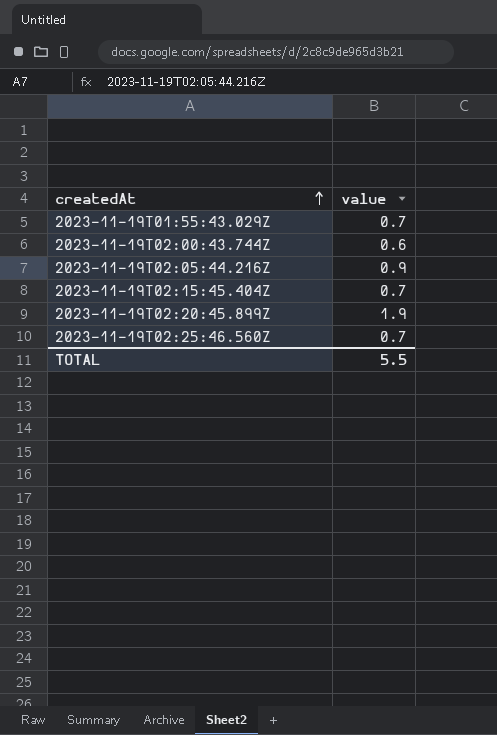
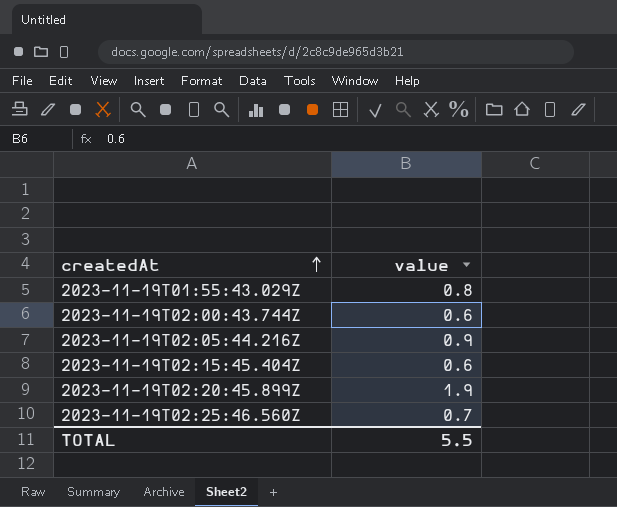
2023-11-19T01:55:43.029Z | value: 0.7 -> 0.8
2023-11-19T02:15:45.404Z | value: 0.7 -> 0.6

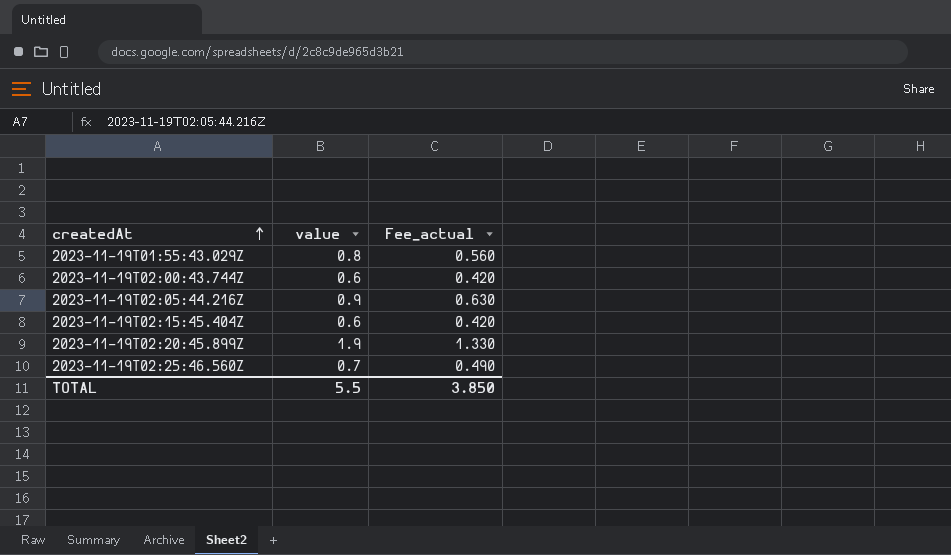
column Fee_actual | formula: none -> [value] * 0.7

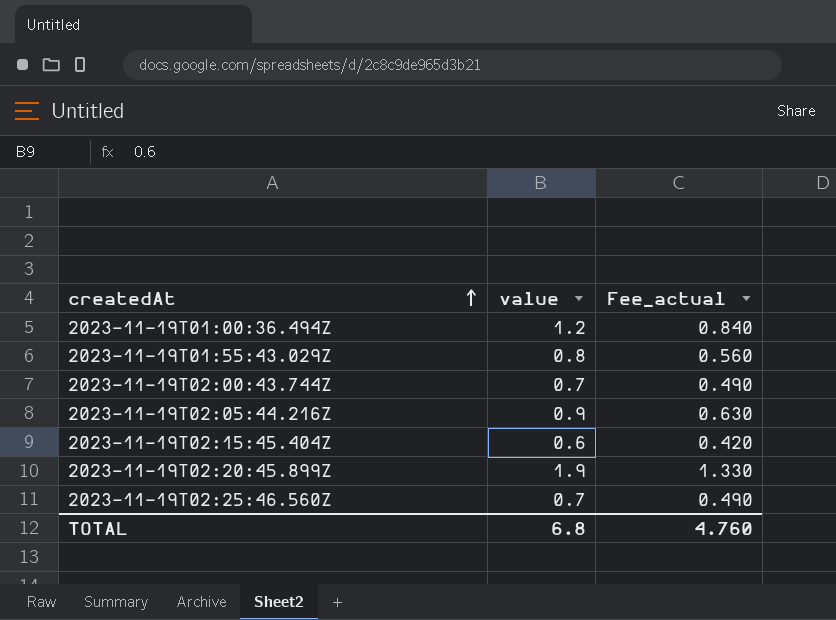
row 2023-11-19T01:00:36.494Z: none -> 1.2 | 0.840
2023-11-19T02:00:43.744Z | value: 0.6 -> 0.7
2023-11-19T02:00:43.744Z | Fee_actual: 0.420 -> 0.490
TOTAL | value: 5.5 -> 6.8
TOTAL | Fee_actual: 3.850 -> 4.760

